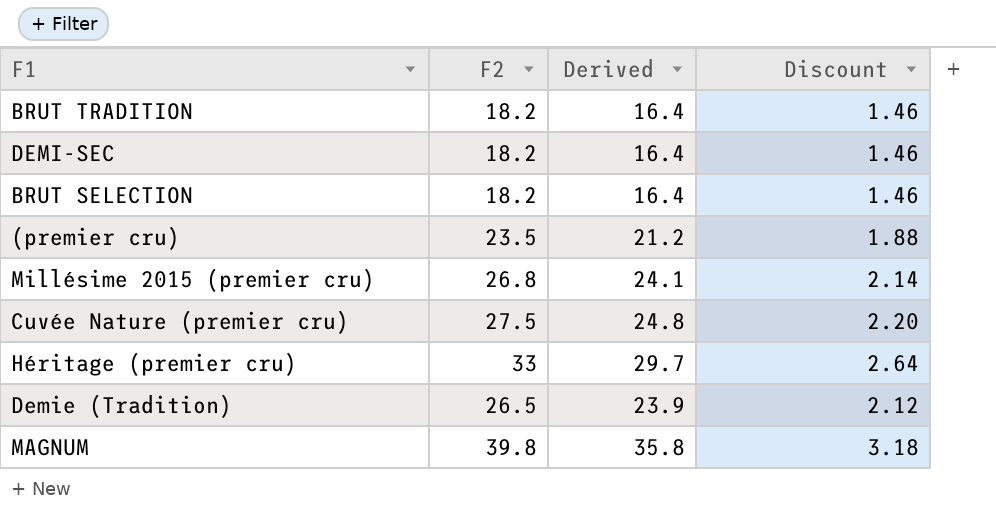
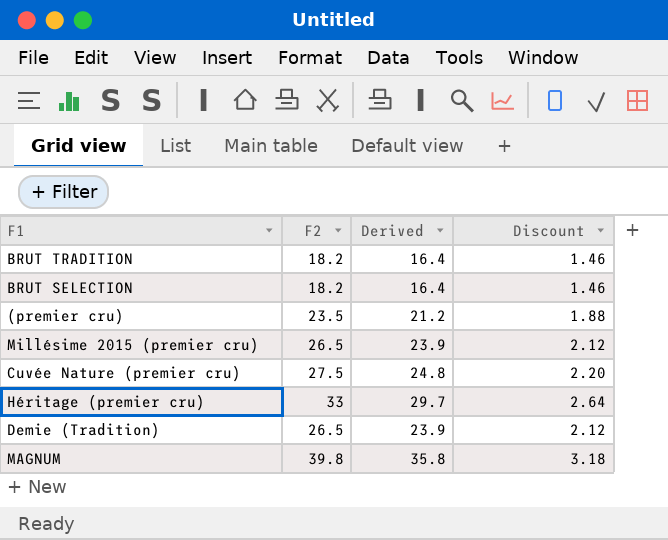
row DEMI-SEC: 18.2 | 16.4 | 1.46 -> none
Millésime 2015 (premier cru) | F2: 26.8 -> 26.5
Millésime 2015 (premier cru) | Derived: 24.1 -> 23.9
Millésime 2015 (premier cru) | Discount: 2.14 -> 2.12

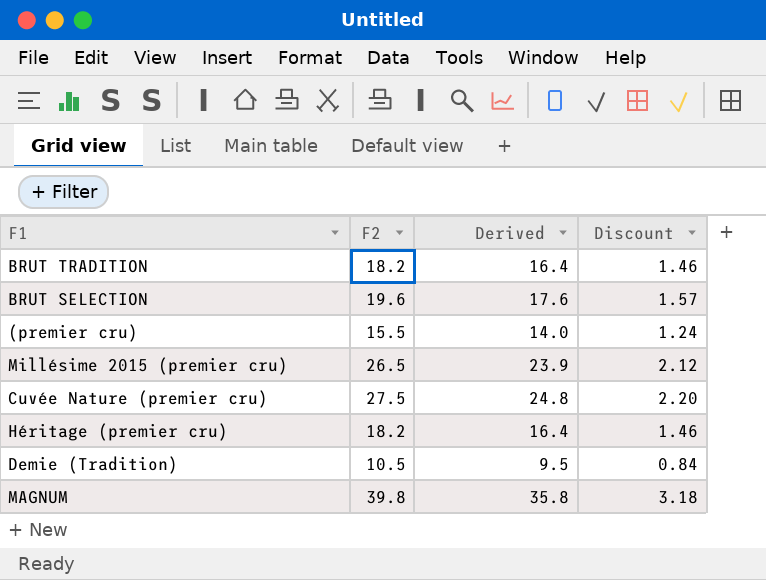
BRUT SELECTION | F2: 18.2 -> 19.6
BRUT SELECTION | Derived: 16.4 -> 17.6
BRUT SELECTION | Discount: 1.46 -> 1.57
(premier cru) | F2: 23.5 -> 15.5
(premier cru) | Derived: 21.2 -> 14.0
(premier cru) | Discount: 1.88 -> 1.24
Héritage (premier cru) | F2: 33 -> 18.2
Héritage (premier cru) | Derived: 29.7 -> 16.4
Héritage (premier cru) | Discount: 2.64 -> 1.46
Demie (Tradition) | F2: 26.5 -> 10.5
Demie (Tradition) | Derived: 23.9 -> 9.5
Demie (Tradition) | Discount: 2.12 -> 0.84

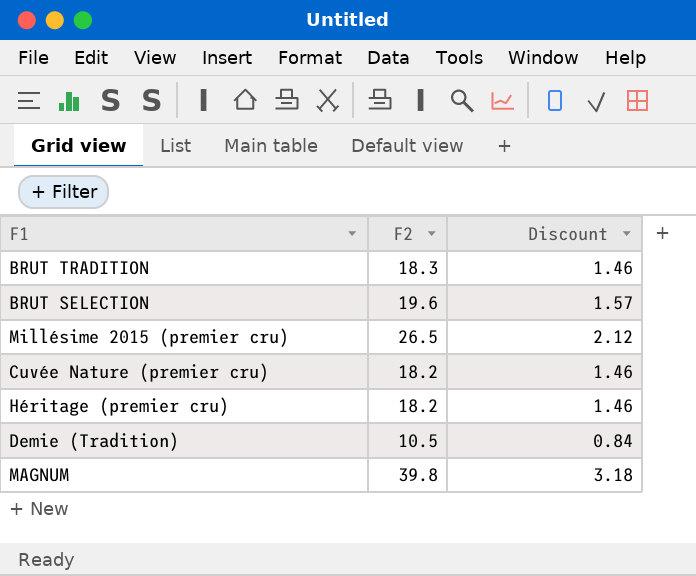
column Derived | formula: [F2] * 0.9 -> none
row (premier cru): 15.5 | 14.0 | 1.24 -> none
BRUT TRADITION | F2: 18.2 -> 18.3
Cuvée Nature (premier cru) | F2: 27.5 -> 18.2
Cuvée Nature (premier cru) | Discount: 2.20 -> 1.46

